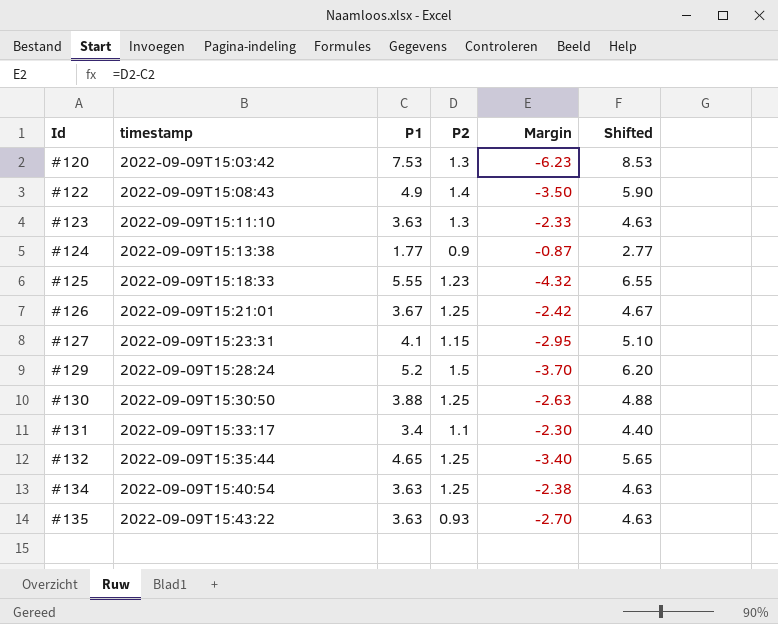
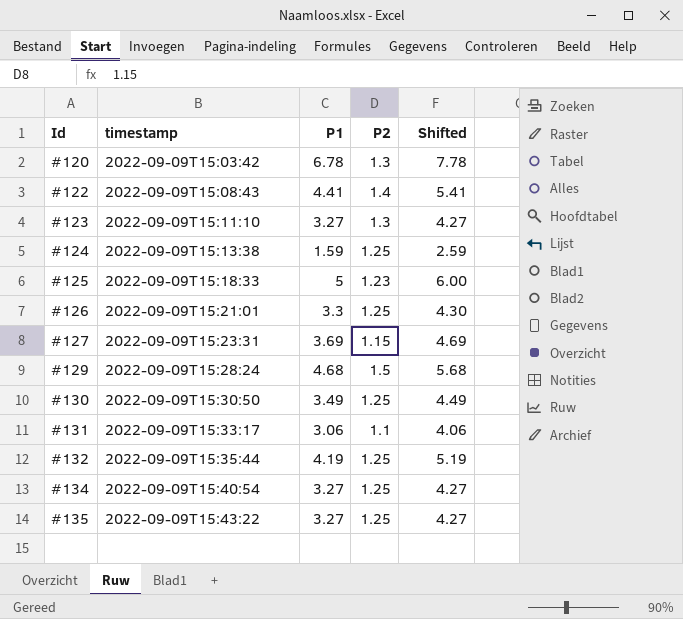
column Margin | formula: [P2] - [P1] -> none
#120 | P1: 7.53 -> 6.78
#120 | Shifted: 8.53 -> 7.78
#122 | P1: 4.9 -> 4.41
#122 | Shifted: 5.90 -> 5.41
#123 | P1: 3.63 -> 3.27
#123 | Shifted: 4.63 -> 4.27
#124 | P1: 1.77 -> 1.59
#124 | P2: 0.9 -> 1.25
#124 | Shifted: 2.77 -> 2.59
#125 | P1: 5.55 -> 5
#125 | Shifted: 6.55 -> 6.00
#126 | P1: 3.67 -> 3.3
#126 | Shifted: 4.67 -> 4.30
#127 | P1: 4.1 -> 3.69
#127 | Shifted: 5.10 -> 4.69
#129 | P1: 5.2 -> 4.68
#129 | Shifted: 6.20 -> 5.68
#130 | P1: 3.88 -> 3.49
#130 | Shifted: 4.88 -> 4.49
#131 | P1: 3.4 -> 3.06
#131 | Shifted: 4.40 -> 4.06
#132 | P1: 4.65 -> 4.19
#132 | Shifted: 5.65 -> 5.19
#134 | P1: 3.63 -> 3.27
#134 | Shifted: 4.63 -> 4.27
#135 | P1: 3.63 -> 3.27
#135 | P2: 0.93 -> 1.25
#135 | Shifted: 4.63 -> 4.27

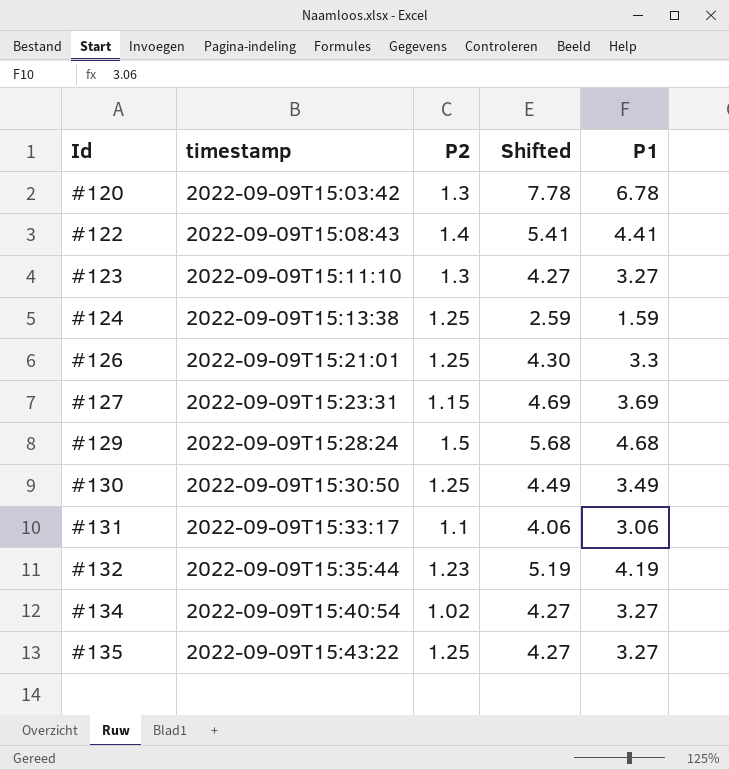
column P1 | position: 3 -> 5
row #125: 2022-09-09T15:18:33 | 5 | 1.23 | 6.00 -> none
#132 | P2: 1.25 -> 1.23
#134 | P2: 1.25 -> 1.02

